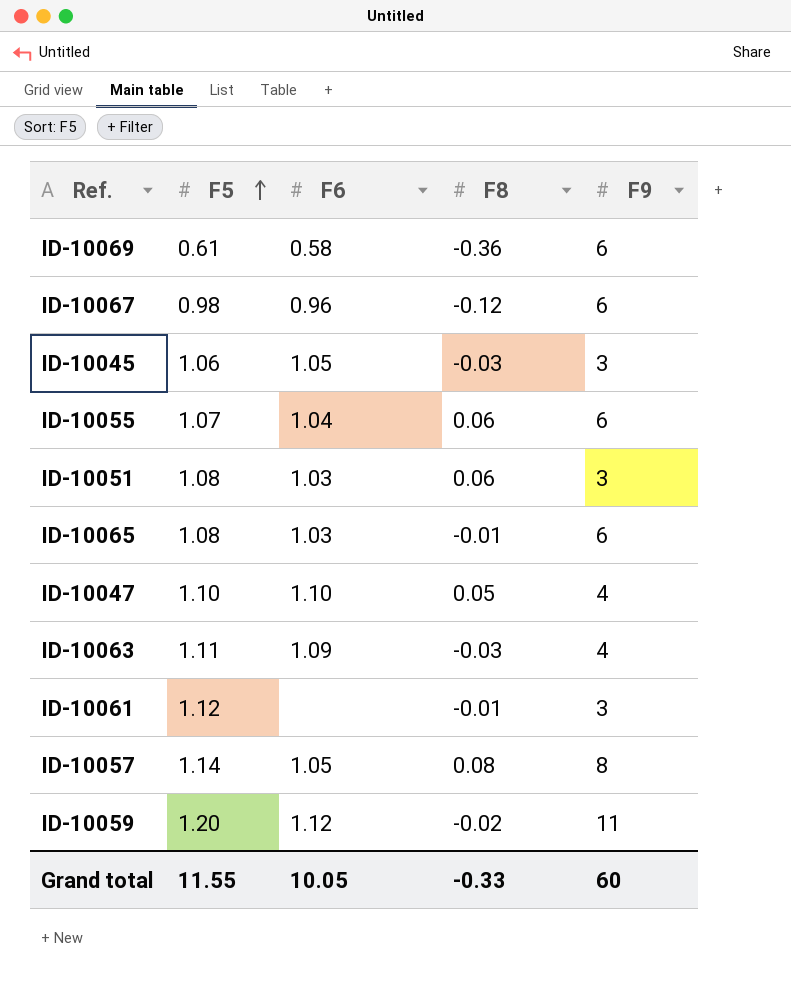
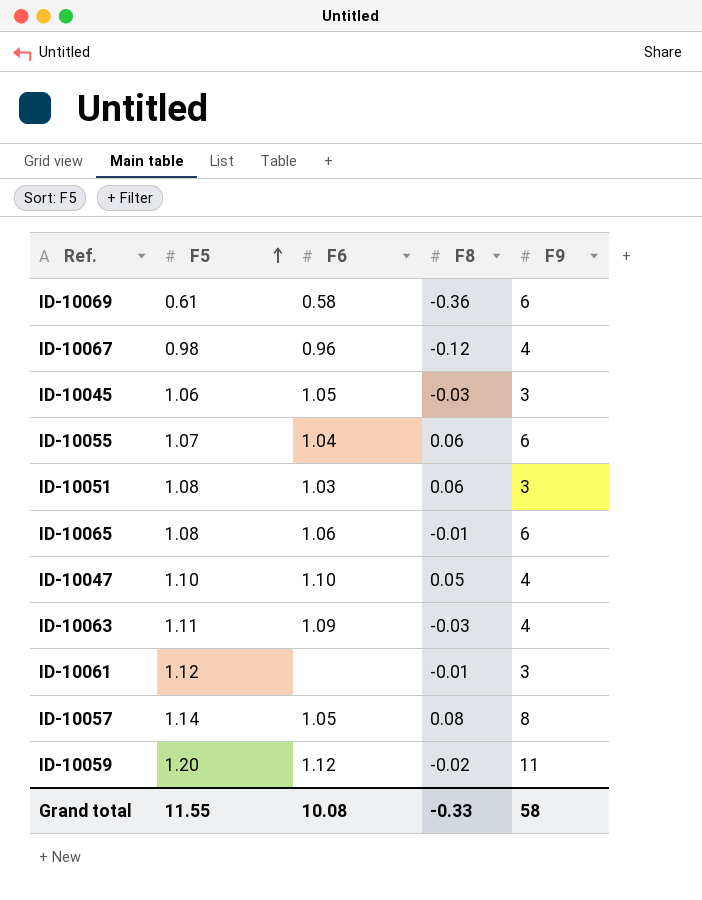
ID-10067 | F9: 6 -> 4
ID-10065 | F6: 1.03 -> 1.06
Grand total | F6: 10.05 -> 10.08
Grand total | F9: 60 -> 58

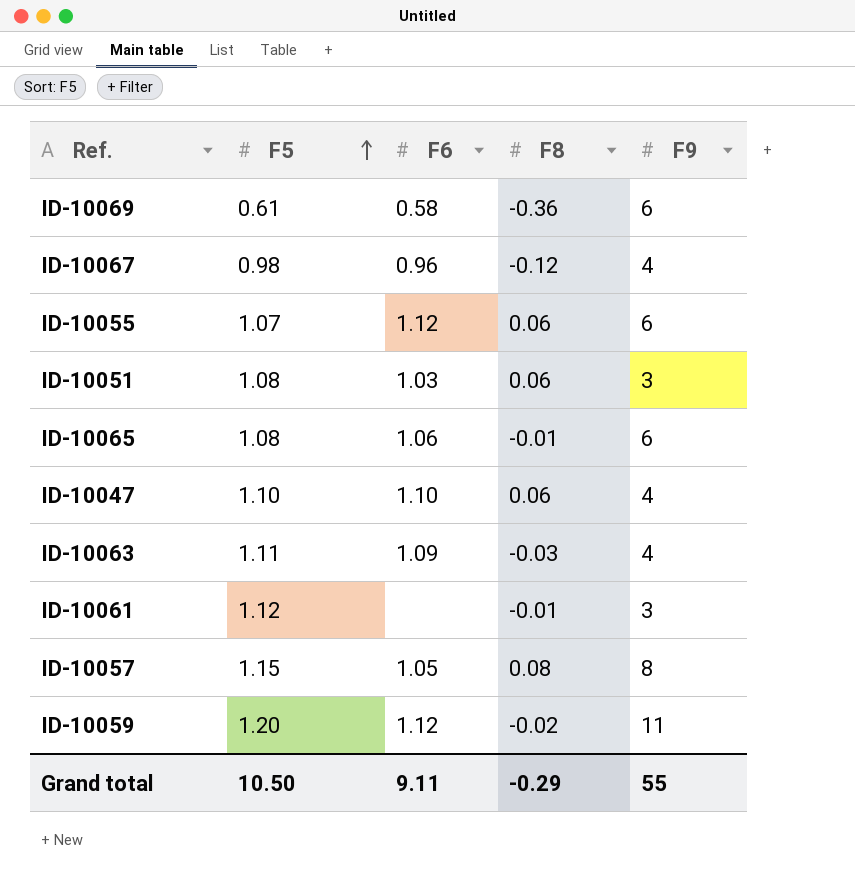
row ID-10045: 1.06 | 1.05 | -0.03 | 3 -> none
ID-10055 | F6: 1.04 -> 1.12
ID-10047 | F8: 0.05 -> 0.06
ID-10057 | F5: 1.14 -> 1.15
Grand total | F5: 11.55 -> 10.50
Grand total | F6: 10.08 -> 9.11
Grand total | F8: -0.33 -> -0.29
Grand total | F9: 58 -> 55

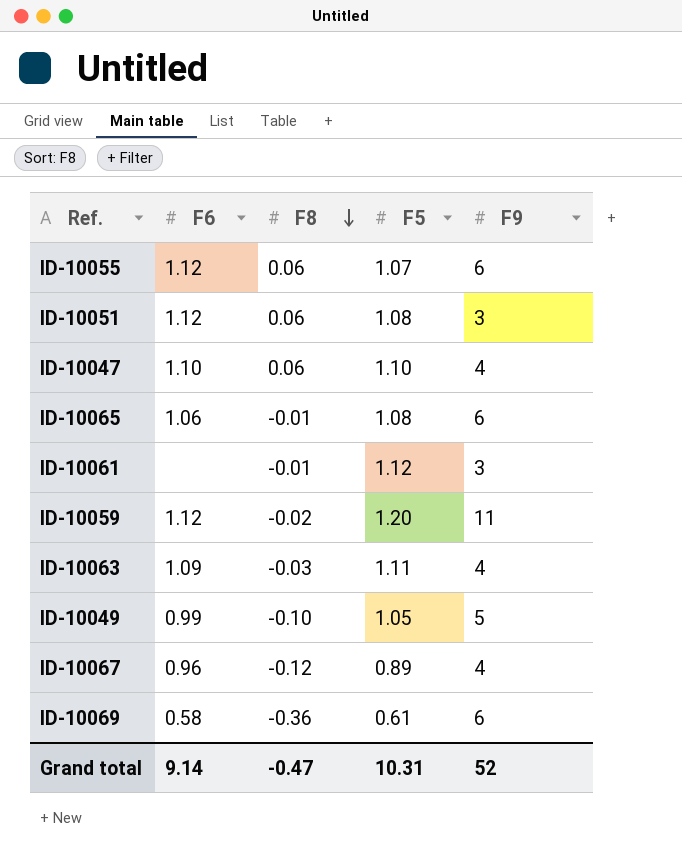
row order: F5 ascending -> F8 descending
column F5 | position: 2 -> 4
row ID-10057: 1.15 | 1.05 | 0.08 | 8 -> none
ID-10051 | F6: 1.03 -> 1.12
row ID-10049: none -> 0.99 | -0.10 | 1.05 | 5
ID-10067 | F5: 0.98 -> 0.89
Grand total | F6: 9.11 -> 9.14
Grand total | F8: -0.29 -> -0.47
Grand total | F5: 10.50 -> 10.31
Grand total | F9: 55 -> 52

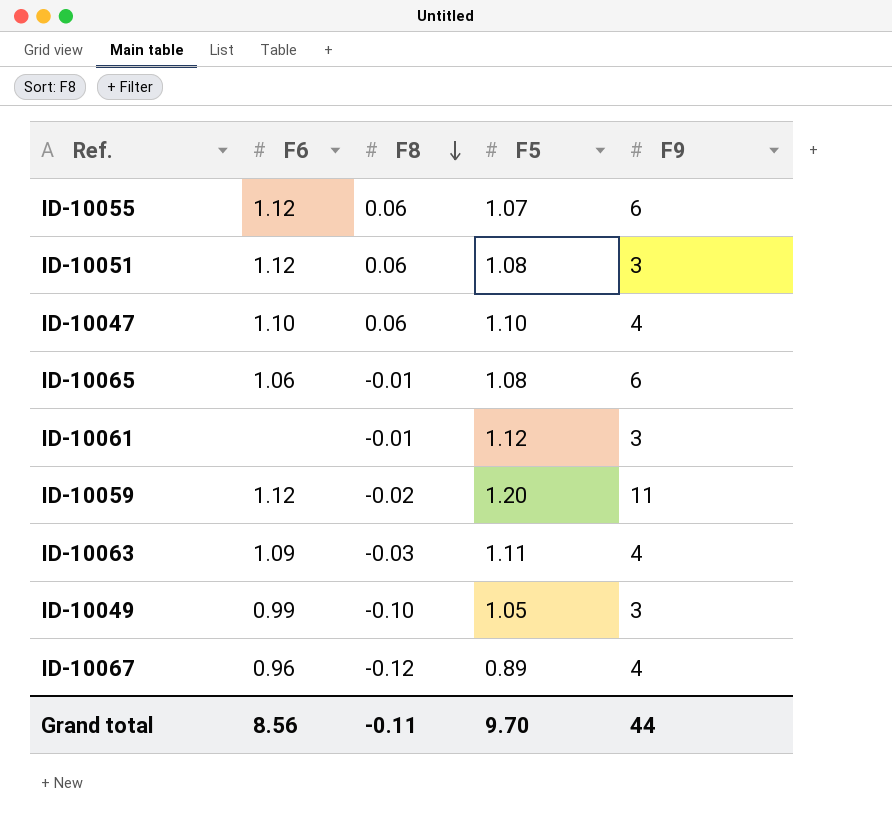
row ID-10069: 0.58 | -0.36 | 0.61 | 6 -> none
ID-10049 | F9: 5 -> 3
Grand total | F6: 9.14 -> 8.56
Grand total | F8: -0.47 -> -0.11
Grand total | F5: 10.31 -> 9.70
Grand total | F9: 52 -> 44

